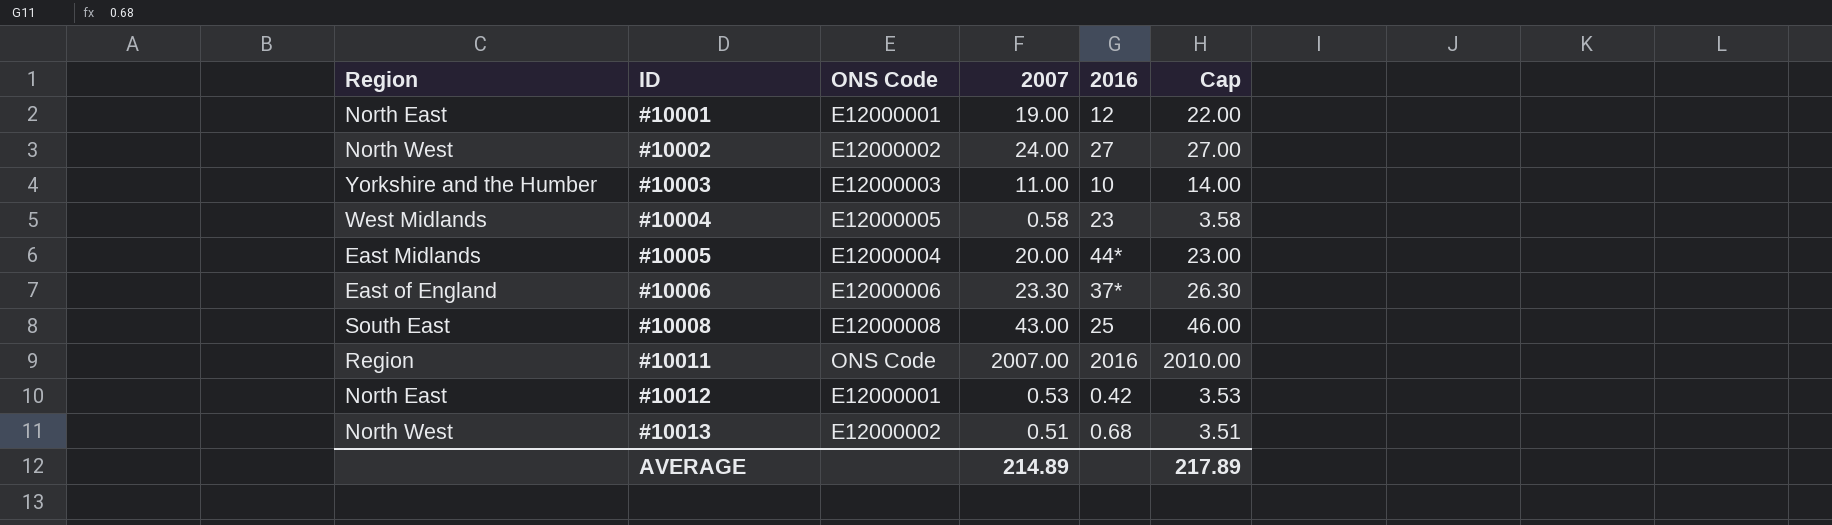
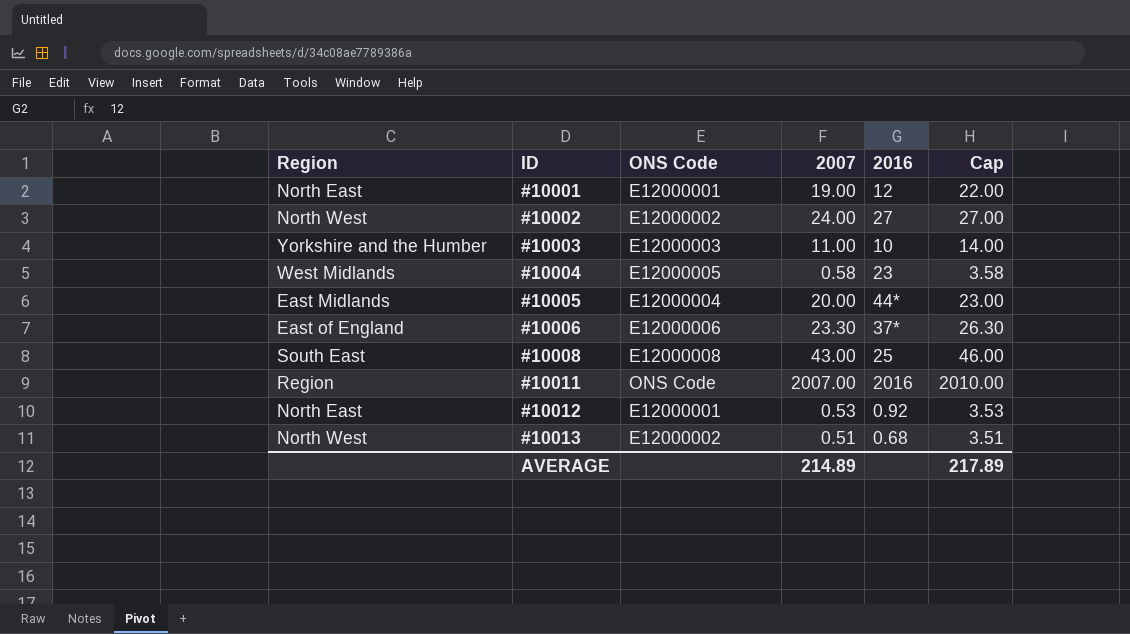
#10012 | 2016: 0.42 -> 0.92

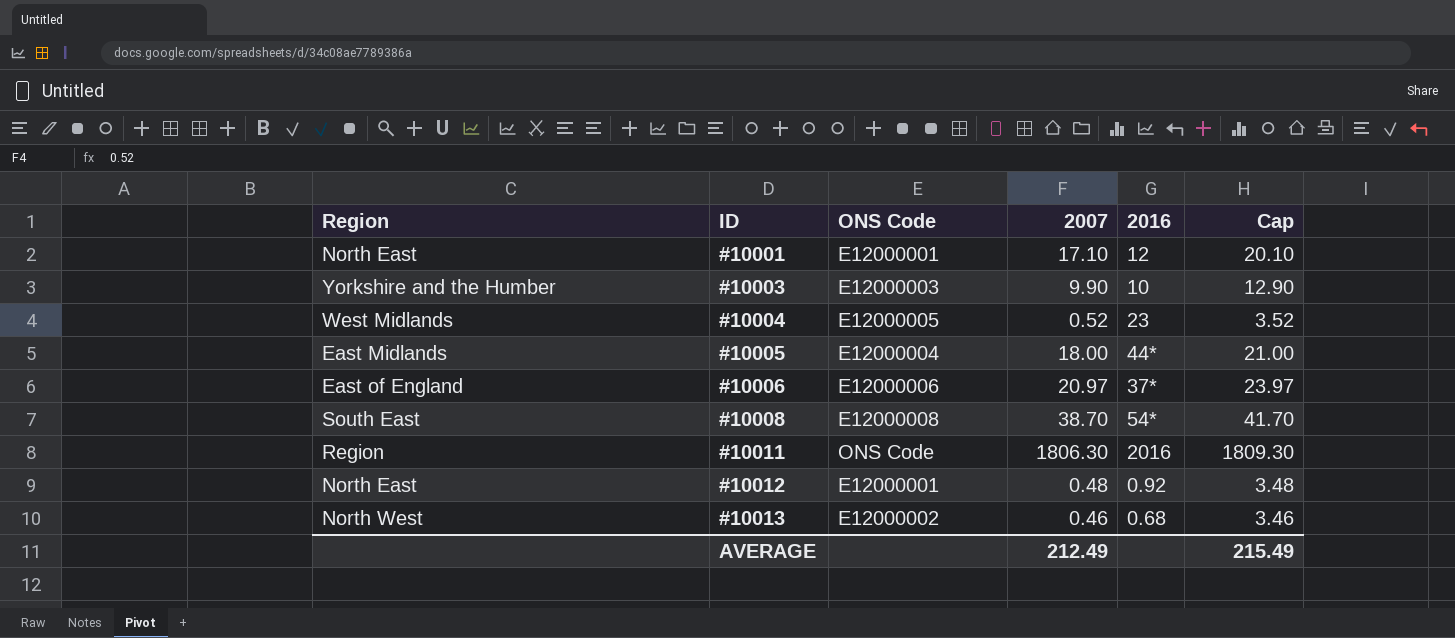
row #10002: North West | E12000002 | 24.00 | 27 | 27.00 -> none
#10001 | 2007: 19.00 -> 17.10
#10001 | Cap: 22.00 -> 20.10
#10003 | 2007: 11.00 -> 9.90
#10003 | Cap: 14.00 -> 12.90
#10004 | 2007: 0.58 -> 0.52
#10004 | Cap: 3.58 -> 3.52
#10005 | 2007: 20.00 -> 18.00
#10005 | Cap: 23.00 -> 21.00
#10006 | 2007: 23.30 -> 20.97
#10006 | Cap: 26.30 -> 23.97
#10008 | 2007: 43.00 -> 38.70
#10008 | 2016: 25 -> 54*
#10008 | Cap: 46.00 -> 41.70
#10011 | 2007: 2007.00 -> 1806.30
#10011 | Cap: 2010.00 -> 1809.30
#10012 | 2007: 0.53 -> 0.48
#10012 | Cap: 3.53 -> 3.48
#10013 | 2007: 0.51 -> 0.46
#10013 | Cap: 3.51 -> 3.46
AVERAGE | 2007: 214.89 -> 212.49
AVERAGE | Cap: 217.89 -> 215.49

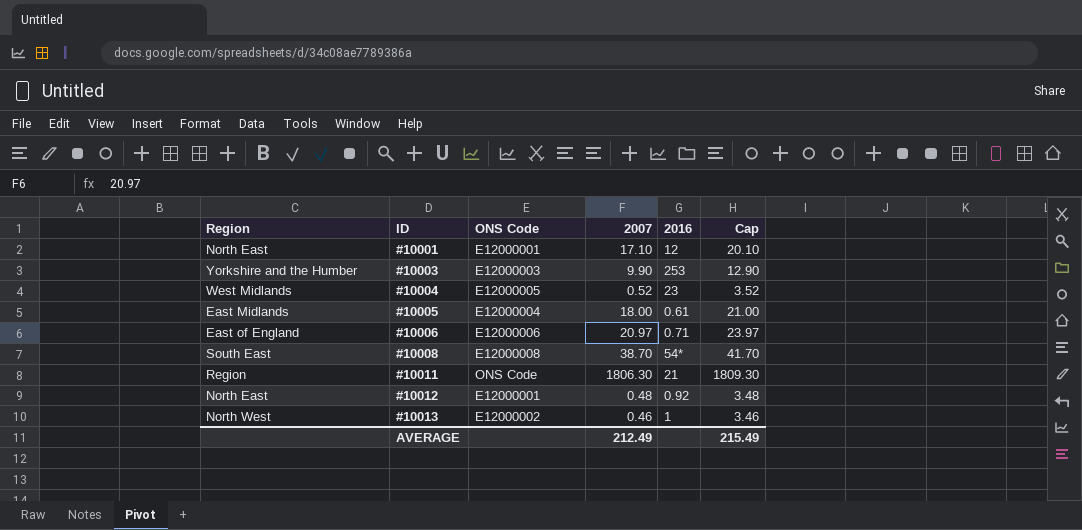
#10003 | 2016: 10 -> 253
#10005 | 2016: 44* -> 0.61
#10006 | 2016: 37* -> 0.71
#10011 | 2016: 2016 -> 21
#10013 | 2016: 0.68 -> 1

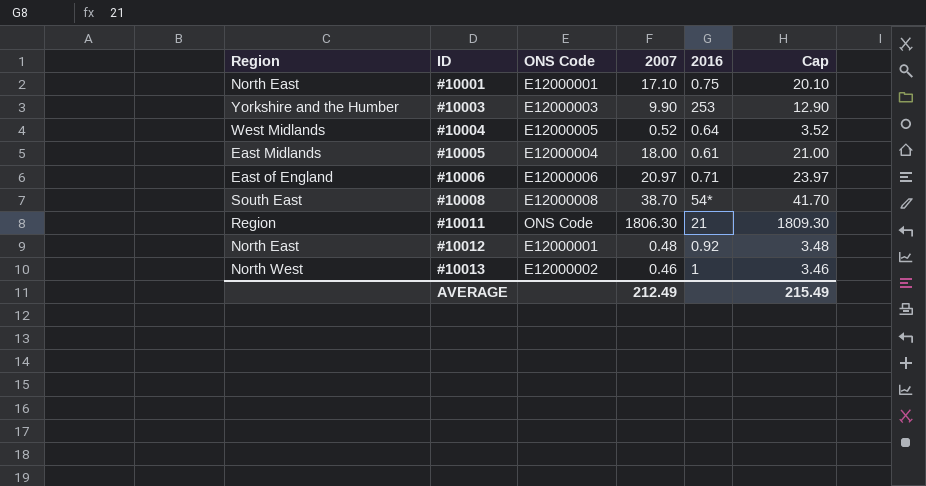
#10001 | 2016: 12 -> 0.75
#10004 | 2016: 23 -> 0.64

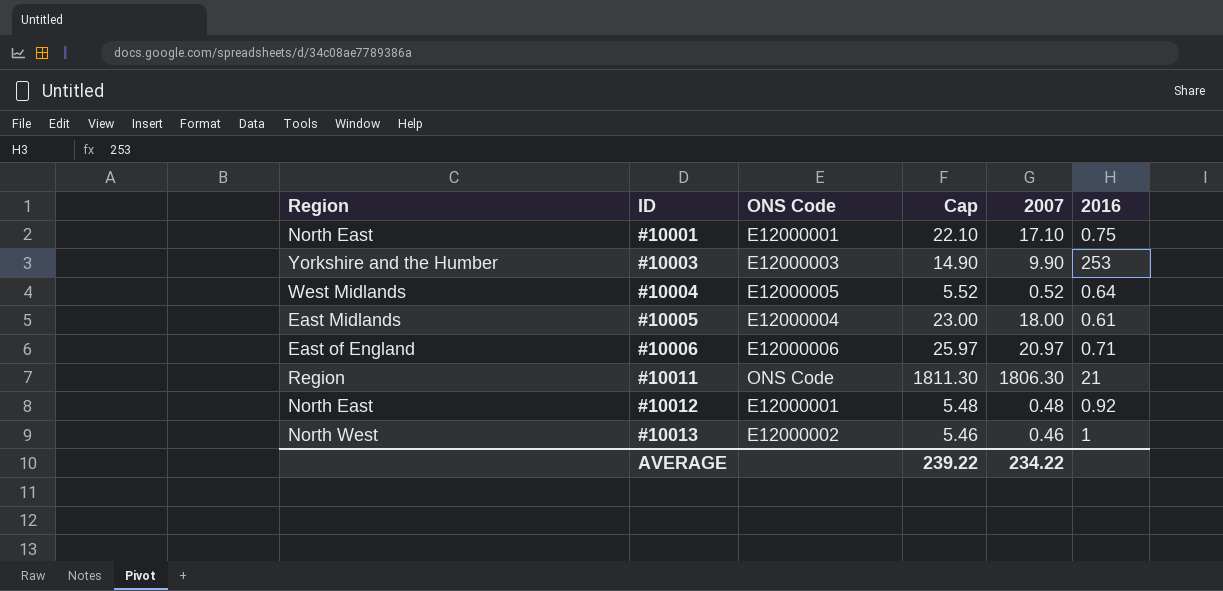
column Cap | formula: [2007] + 3 -> [2007] + 5
column Cap | position: 6 -> 4
row #10008: South East | E12000008 | 38.70 | 54* | 41.70 -> none
AVERAGE | Cap: 215.49 -> 239.22
AVERAGE | 2007: 212.49 -> 234.22

